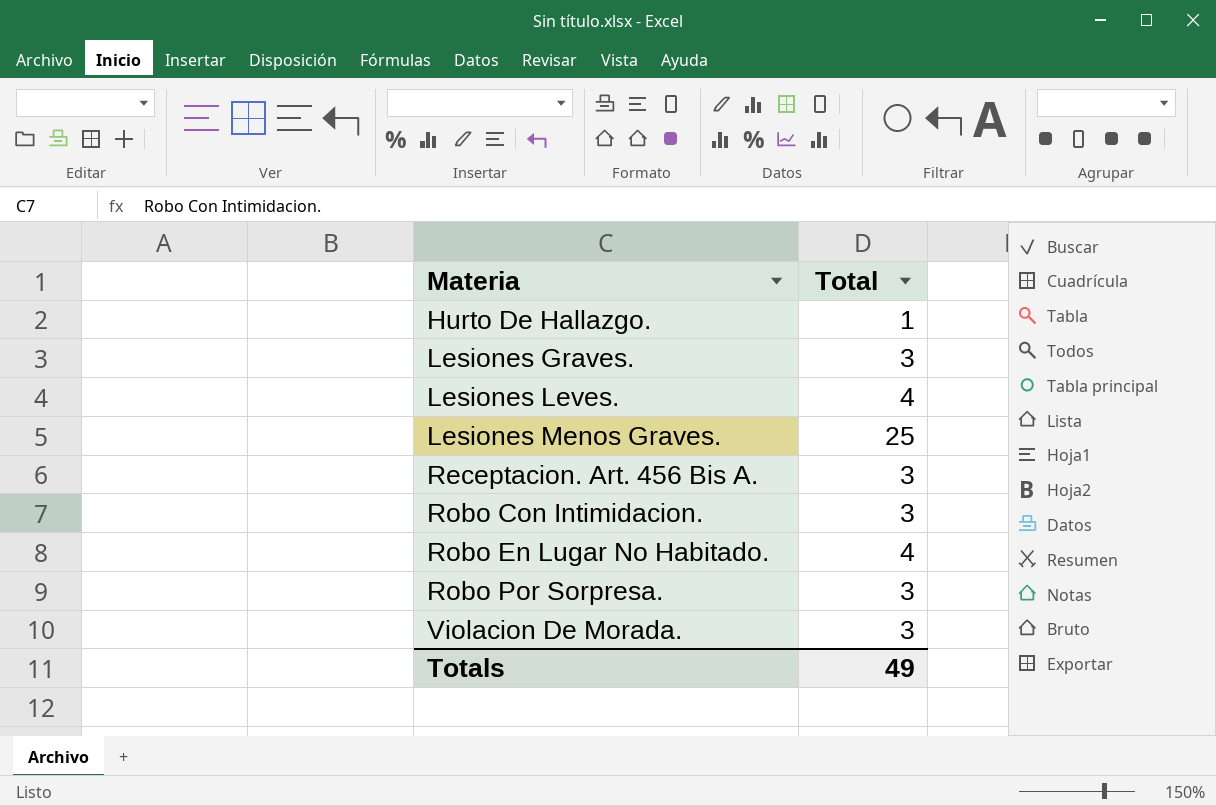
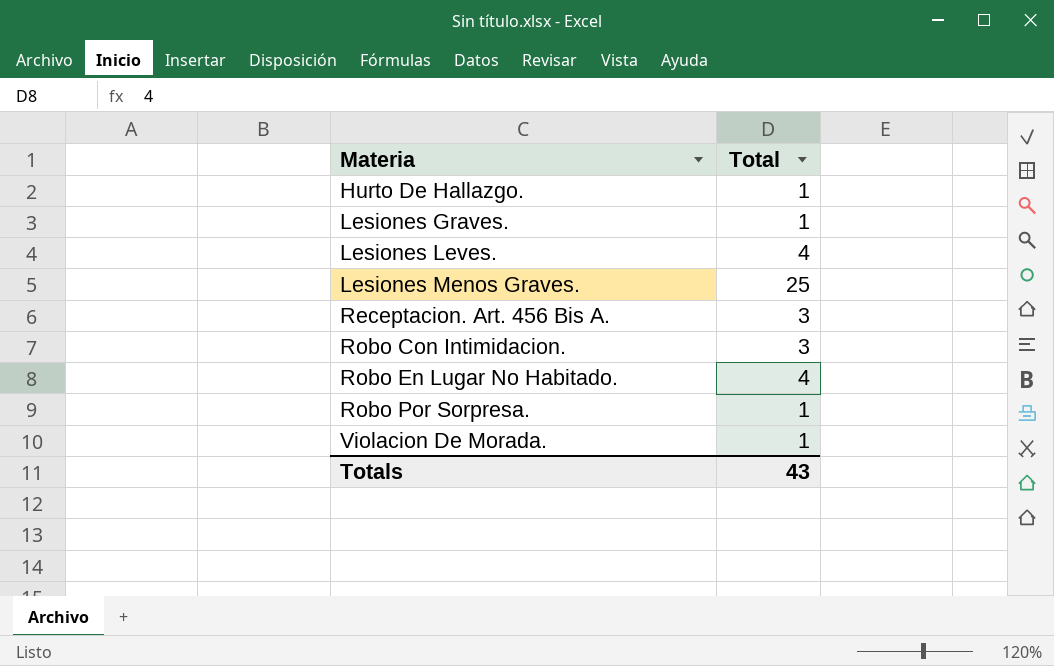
Lesiones Graves. | Total: 3 -> 1
Robo Por Sorpresa. | Total: 3 -> 1
Violacion De Morada. | Total: 3 -> 1
Totals | Total: 49 -> 43

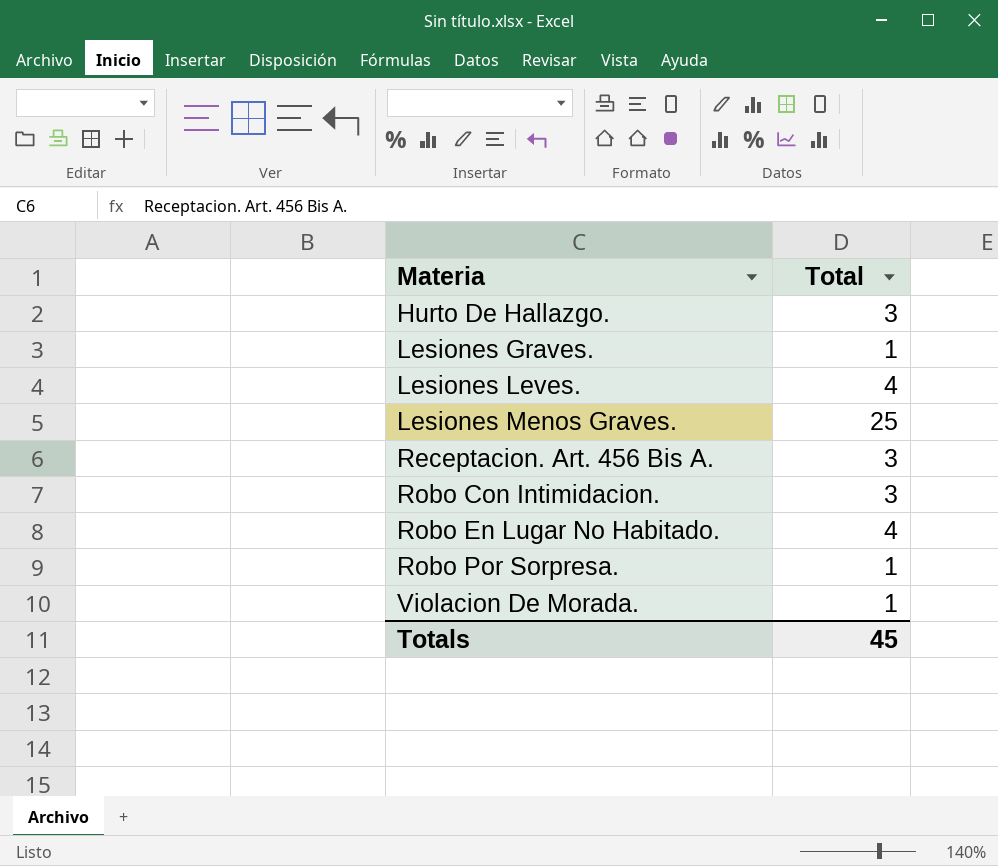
Hurto De Hallazgo. | Total: 1 -> 3
Totals | Total: 43 -> 45

